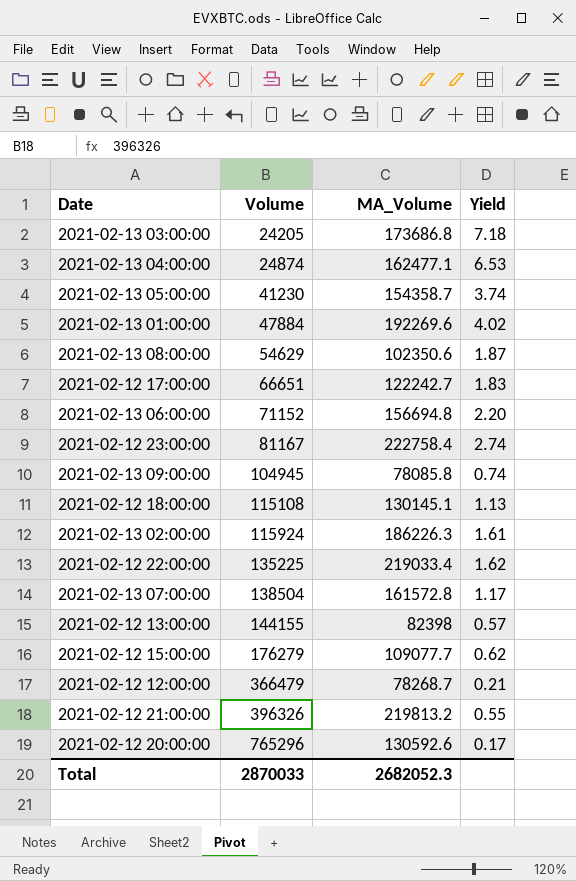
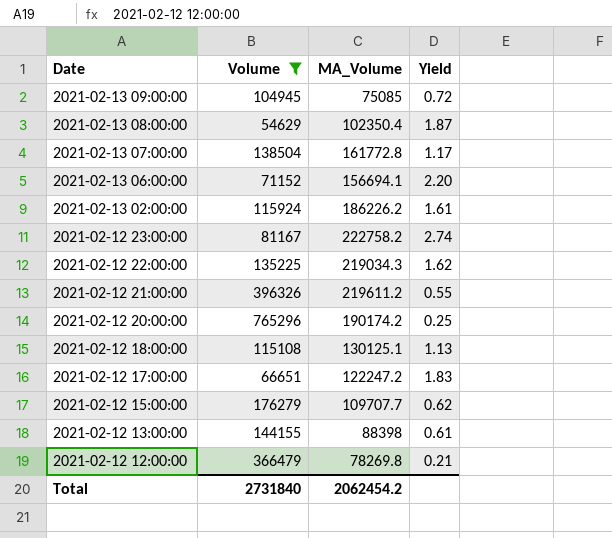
filter: none -> Volume >= 54629
row order: Volume ascending -> Date descending
2021-02-13 09:00:00 | MA_Volume: 78085.8 -> 75085
2021-02-13 09:00:00 | Yield: 0.74 -> 0.72
2021-02-13 08:00:00 | MA_Volume: 102350.6 -> 102350.4
2021-02-13 07:00:00 | MA_Volume: 161572.8 -> 161772.8
2021-02-13 06:00:00 | MA_Volume: 156694.8 -> 156694.1
2021-02-13 02:00:00 | MA_Volume: 186226.3 -> 186226.2
2021-02-12 23:00:00 | MA_Volume: 222758.4 -> 222758.2
2021-02-12 22:00:00 | MA_Volume: 219033.4 -> 219034.3
2021-02-12 21:00:00 | MA_Volume: 219813.2 -> 219611.2
2021-02-12 20:00:00 | MA_Volume: 130592.6 -> 190174.2
2021-02-12 20:00:00 | Yield: 0.17 -> 0.25
2021-02-12 18:00:00 | MA_Volume: 130145.1 -> 130125.1
2021-02-12 17:00:00 | MA_Volume: 122242.7 -> 122247.2
2021-02-12 15:00:00 | MA_Volume: 109077.7 -> 109707.7
2021-02-12 13:00:00 | MA_Volume: 82398 -> 88398
2021-02-12 13:00:00 | Yield: 0.57 -> 0.61
2021-02-12 12:00:00 | MA_Volume: 78268.7 -> 78269.8
Total | Volume: 2870033 -> 2731840
Total | MA_Volume: 2682052.3 -> 2062454.2

